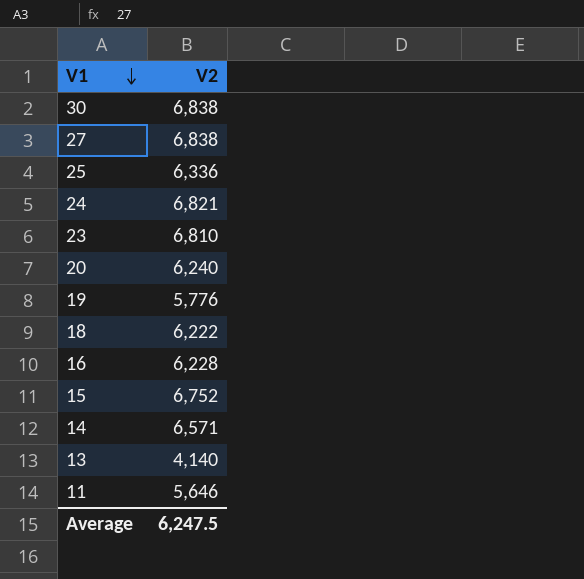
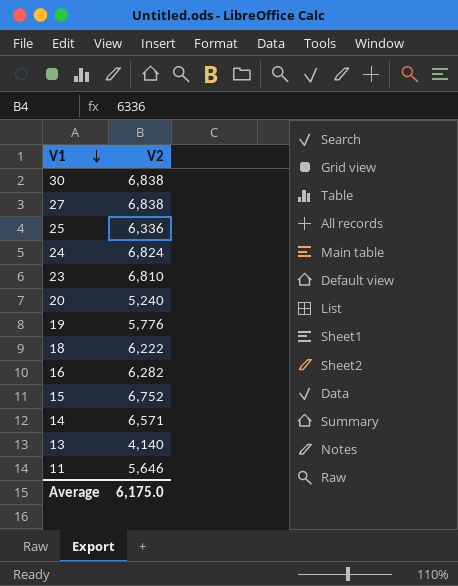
24 | V2: 6,821 -> 6,824
20 | V2: 6,240 -> 5,240
16 | V2: 6,228 -> 6,282
Average | V2: 6,247.5 -> 6,175.0

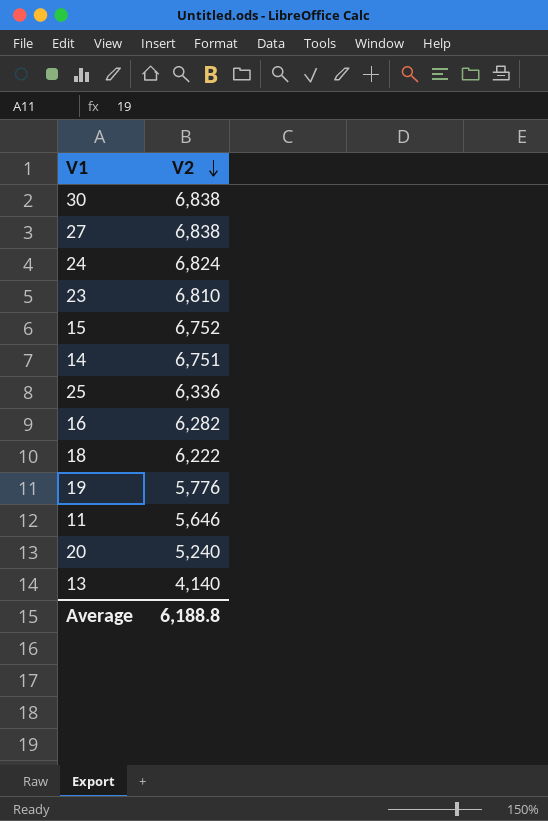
row order: V1 descending -> V2 descending
14 | V2: 6,571 -> 6,751
Average | V2: 6,175.0 -> 6,188.8

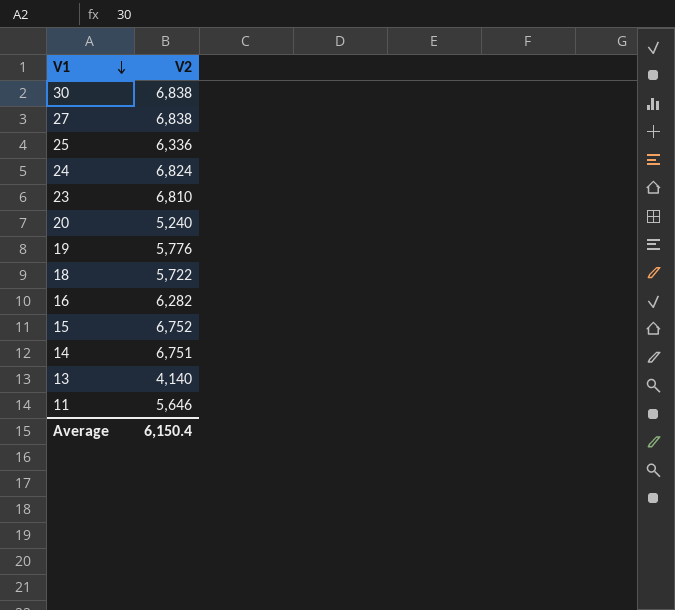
row order: V2 descending -> V1 descending
18 | V2: 6,222 -> 5,722
Average | V2: 6,188.8 -> 6,150.4

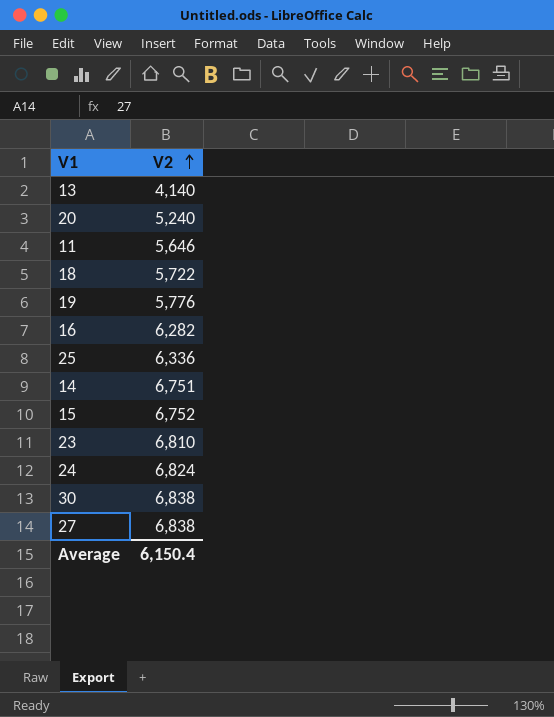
row order: V1 descending -> V2 ascending

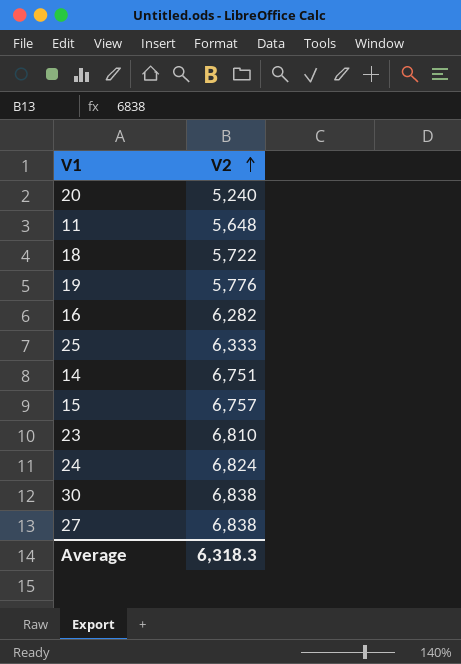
row 13: 4,140 -> none
11 | V2: 5,646 -> 5,648
25 | V2: 6,336 -> 6,333
15 | V2: 6,752 -> 6,757
Average | V2: 6,150.4 -> 6,318.3

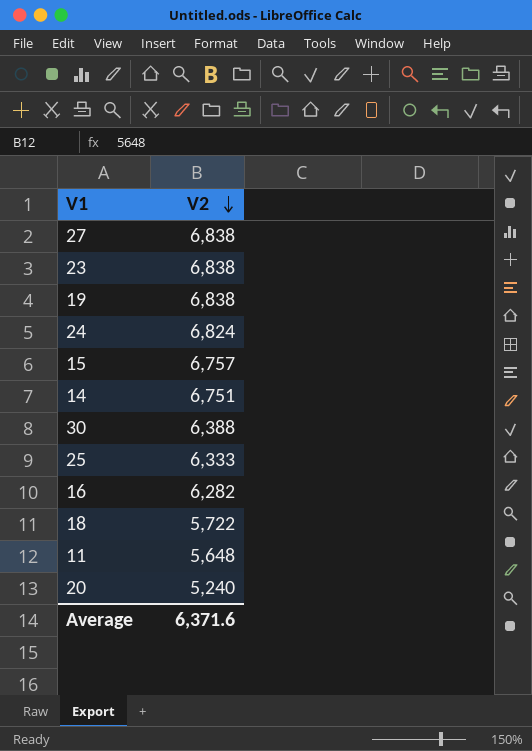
row order: V2 ascending -> V2 descending
23 | V2: 6,810 -> 6,838
19 | V2: 5,776 -> 6,838
30 | V2: 6,838 -> 6,388
Average | V2: 6,318.3 -> 6,371.6

